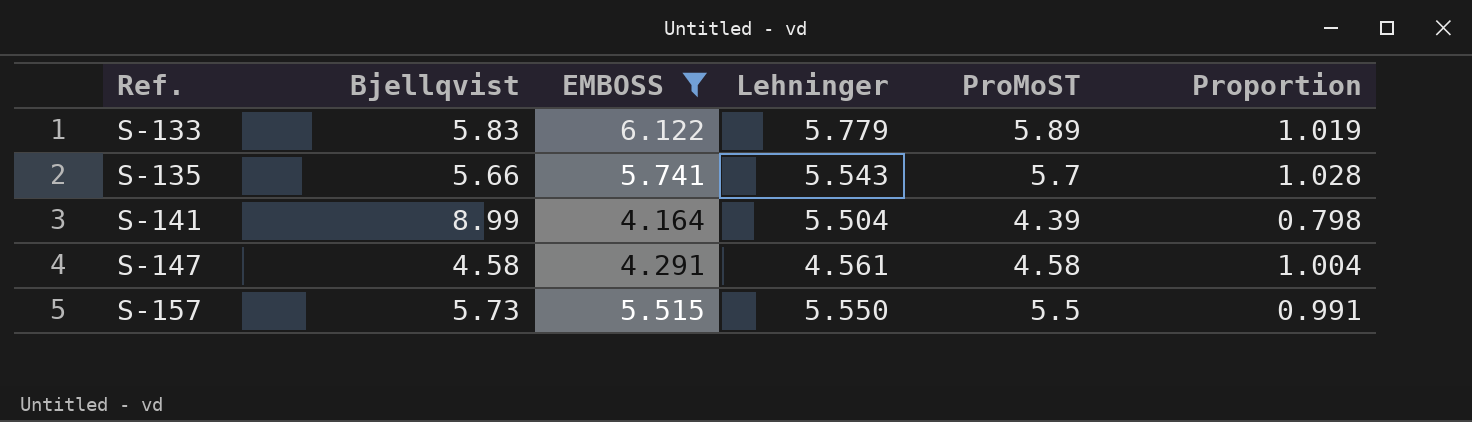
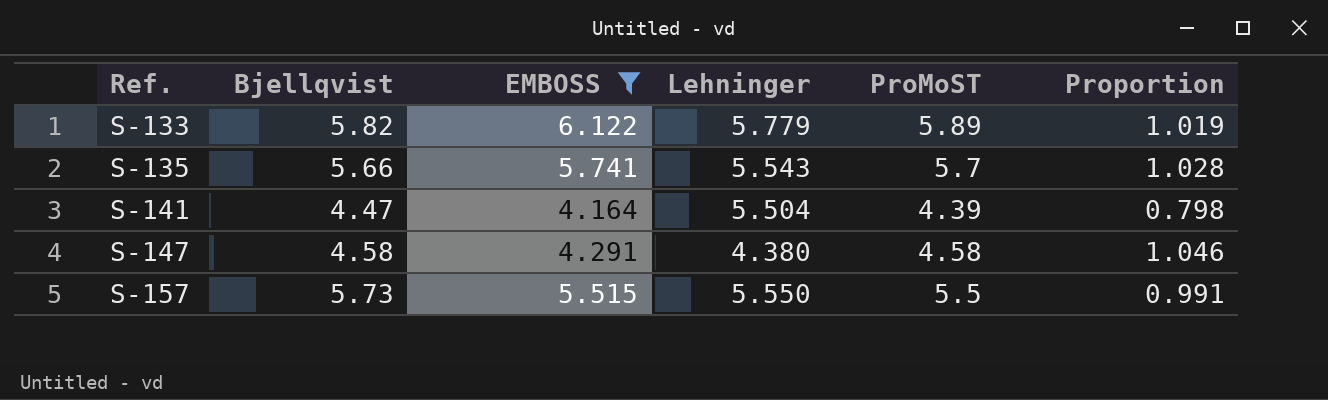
S-133 | Bjellqvist: 5.83 -> 5.82
S-141 | Bjellqvist: 8.99 -> 4.47
S-147 | Lehninger: 4.561 -> 4.380
S-147 | Proportion: 1.004 -> 1.046

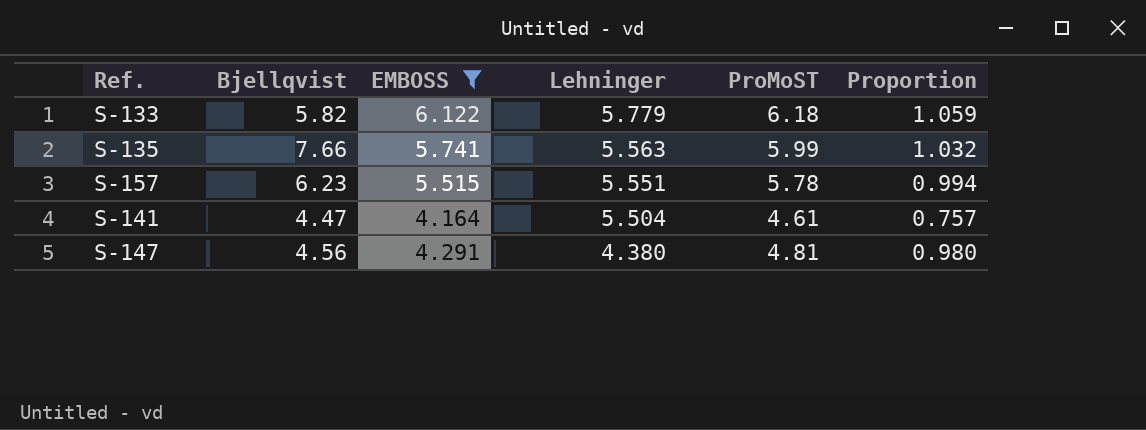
row order: Ref. ascending -> Lehninger descending
column Proportion | formula: [ProMoST] / [Lehninger] -> [EMBOSS] / [Lehninger]
S-133 | ProMoST: 5.89 -> 6.18
S-135 | Bjellqvist: 5.66 -> 7.66
S-135 | Lehninger: 5.543 -> 5.563
S-135 | ProMoST: 5.7 -> 5.99
S-157 | Bjellqvist: 5.73 -> 6.23
S-157 | Lehninger: 5.550 -> 5.551
S-157 | ProMoST: 5.5 -> 5.78
S-141 | ProMoST: 4.39 -> 4.61
S-147 | Bjellqvist: 4.58 -> 4.56
S-147 | ProMoST: 4.58 -> 4.81

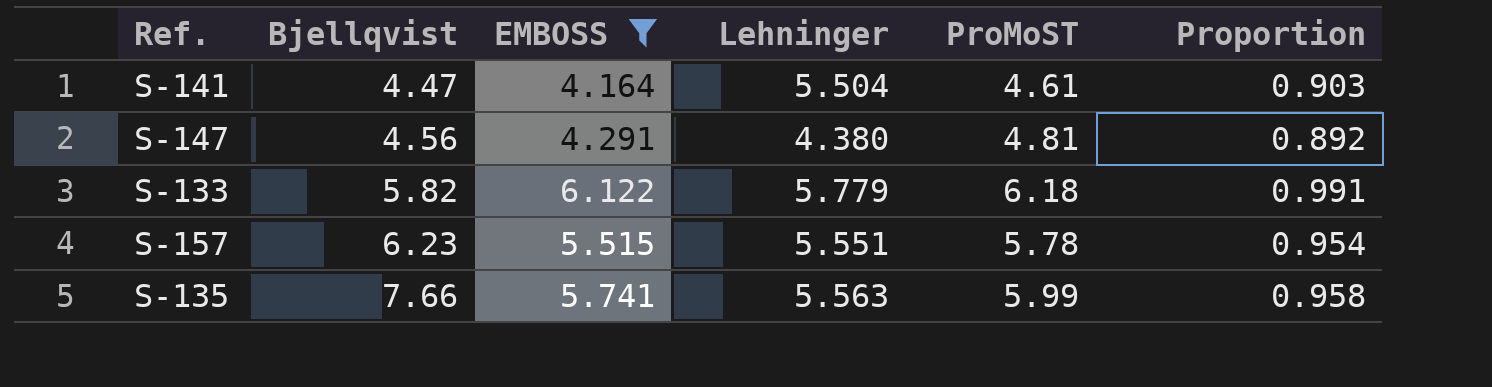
row order: Lehninger descending -> Bjellqvist ascending
column Proportion | formula: [EMBOSS] / [Lehninger] -> [EMBOSS] / [ProMoST]

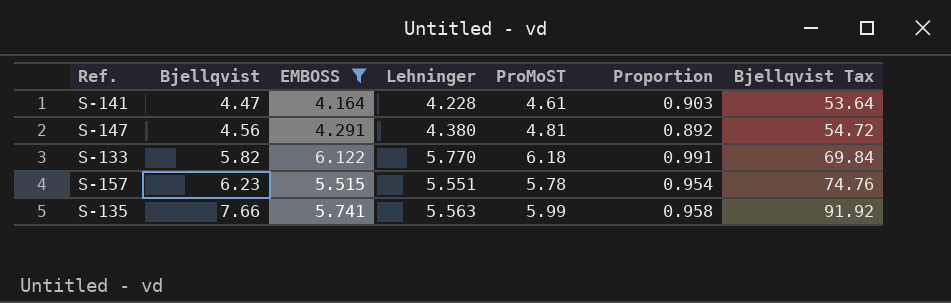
column Bjellqvist Tax | formula: none -> [Bjellqvist] * 12
S-141 | Lehninger: 5.504 -> 4.228
S-133 | Lehninger: 5.779 -> 5.770

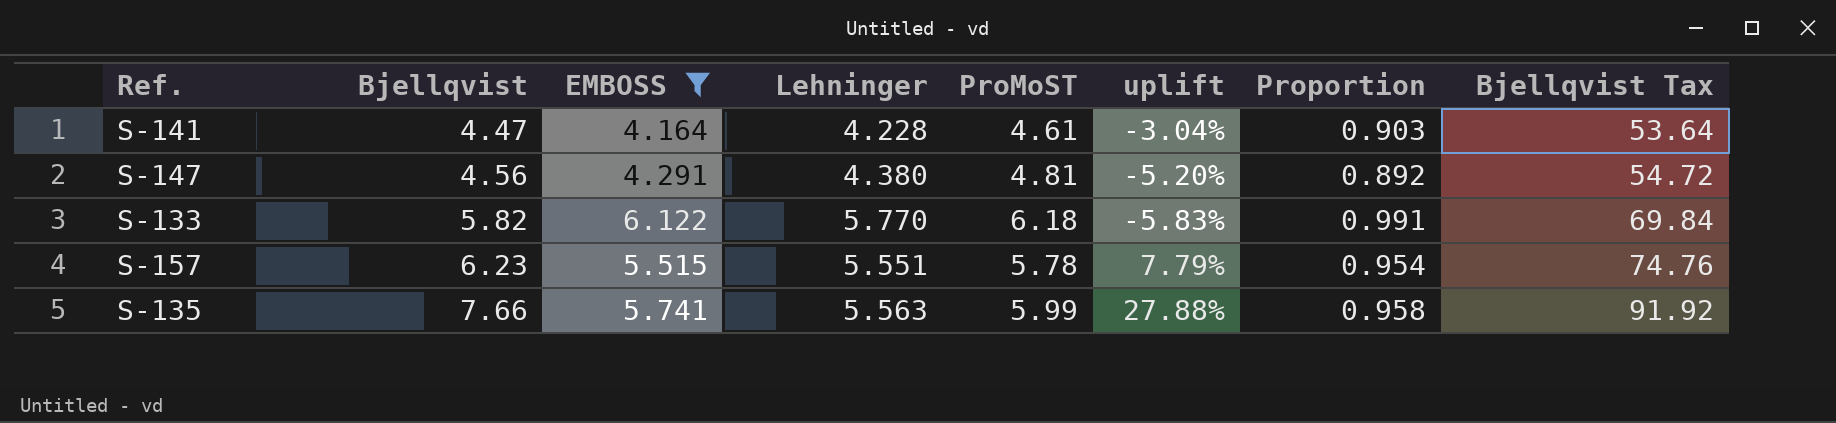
column uplift | formula: none -> ([Bjellqvist] - [ProMoST]) / [ProMoST]

